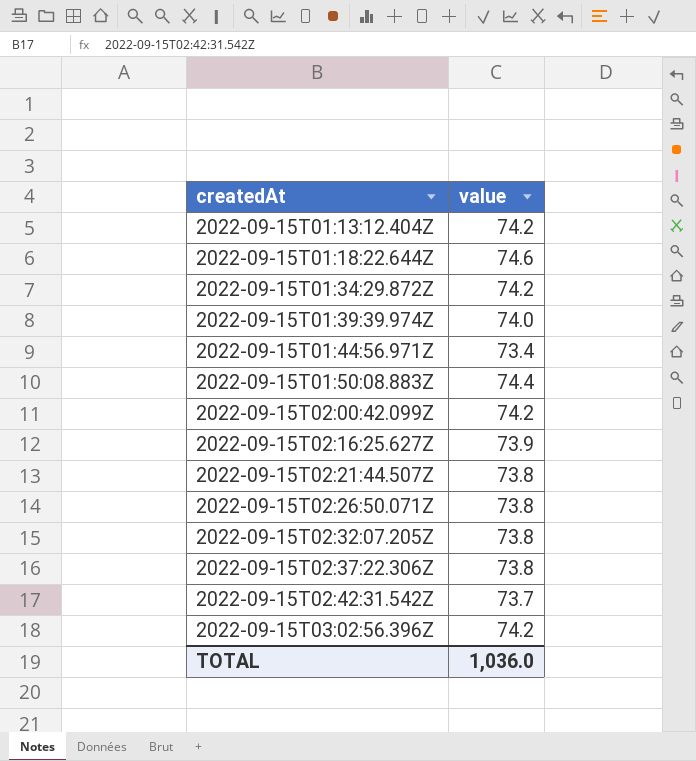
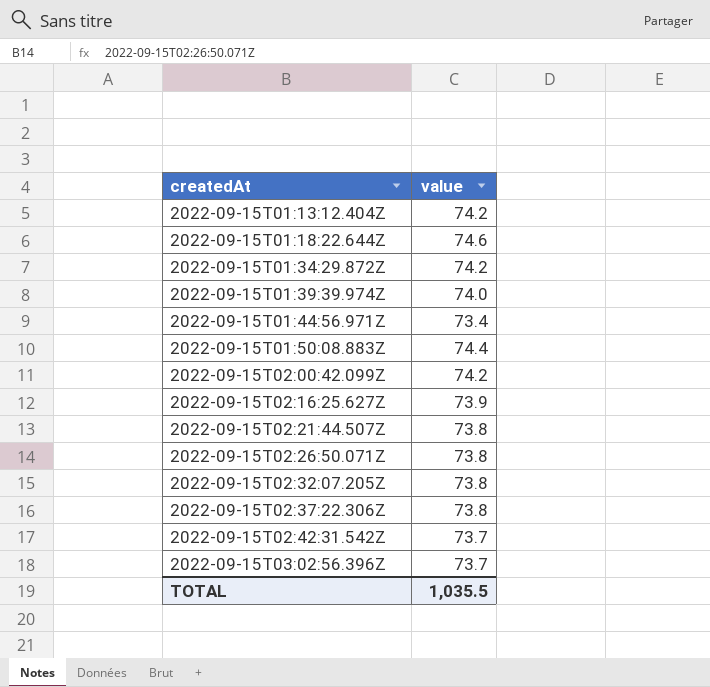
2022-09-15T03:02:56.396Z | value: 74.2 -> 73.7
TOTAL | value: 1,036.0 -> 1,035.5

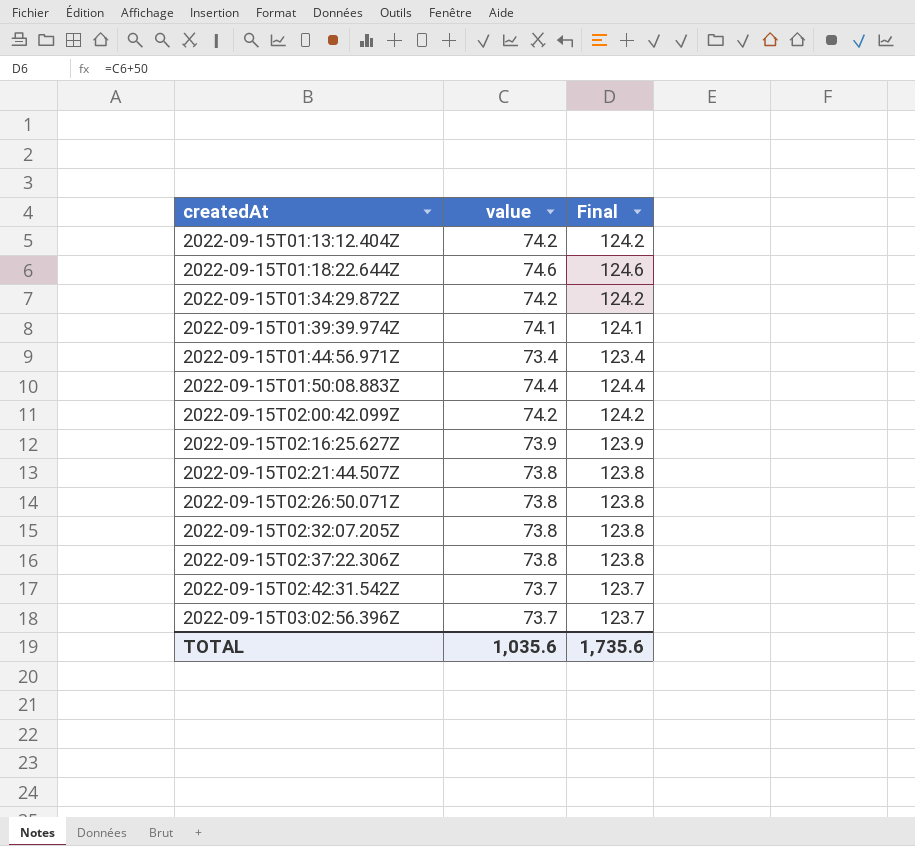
column Final | formula: none -> [value] + 50
2022-09-15T01:39:39.974Z | value: 74.0 -> 74.1
TOTAL | value: 1,035.5 -> 1,035.6

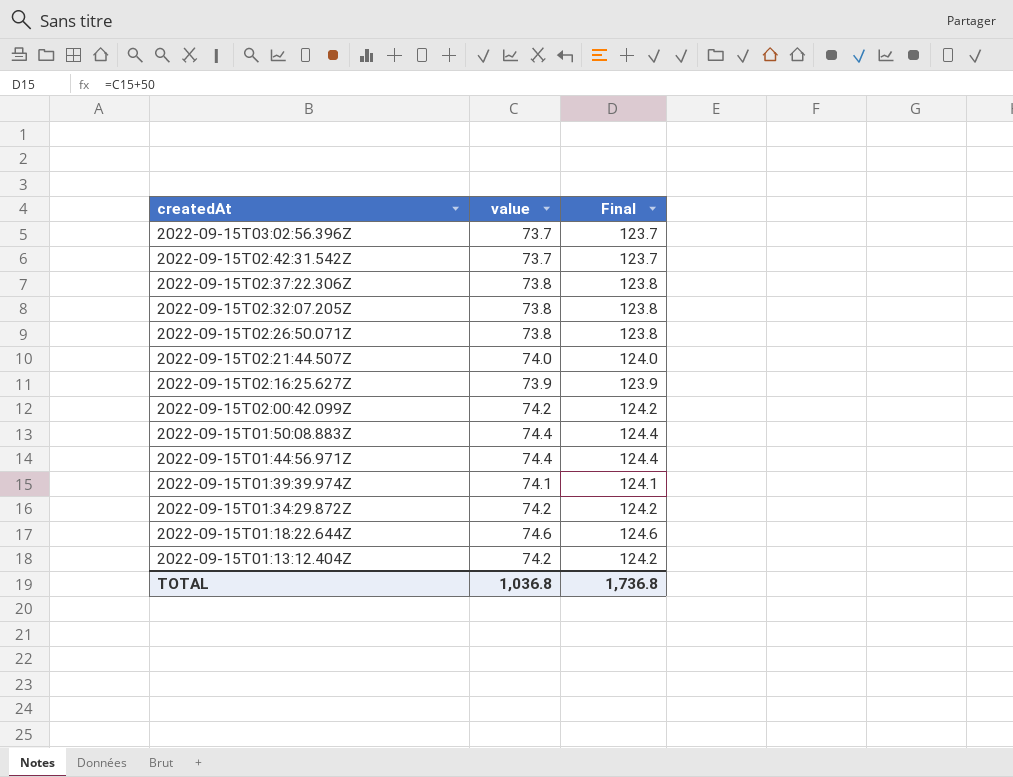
row order: createdAt ascending -> createdAt descending
2022-09-15T02:21:44.507Z | value: 73.8 -> 74.0
2022-09-15T02:21:44.507Z | Final: 123.8 -> 124.0
2022-09-15T01:44:56.971Z | value: 73.4 -> 74.4
2022-09-15T01:44:56.971Z | Final: 123.4 -> 124.4
TOTAL | value: 1,035.6 -> 1,036.8
TOTAL | Final: 1,735.6 -> 1,736.8

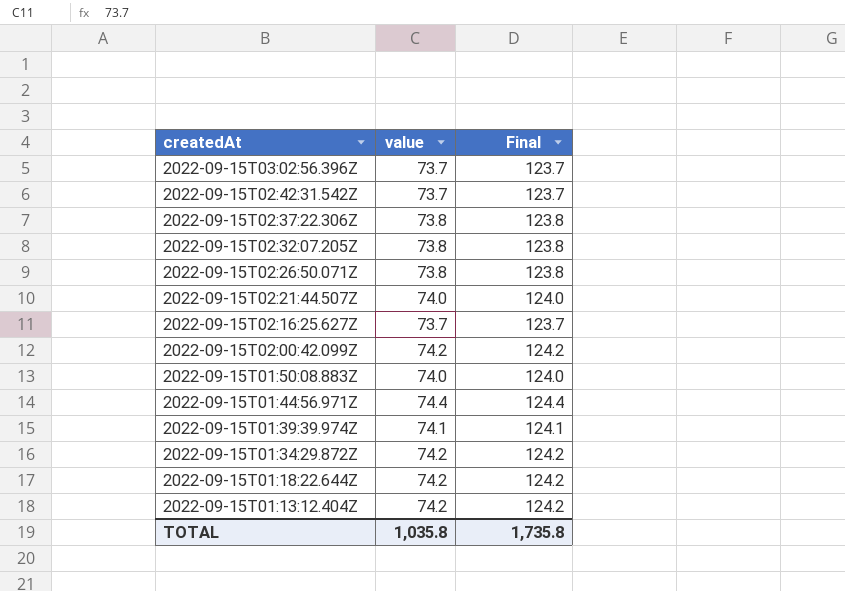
2022-09-15T02:16:25.627Z | value: 73.9 -> 73.7
2022-09-15T02:16:25.627Z | Final: 123.9 -> 123.7
2022-09-15T01:50:08.883Z | value: 74.4 -> 74.0
2022-09-15T01:50:08.883Z | Final: 124.4 -> 124.0
2022-09-15T01:18:22.644Z | value: 74.6 -> 74.2
2022-09-15T01:18:22.644Z | Final: 124.6 -> 124.2
TOTAL | value: 1,036.8 -> 1,035.8
TOTAL | Final: 1,736.8 -> 1,735.8

